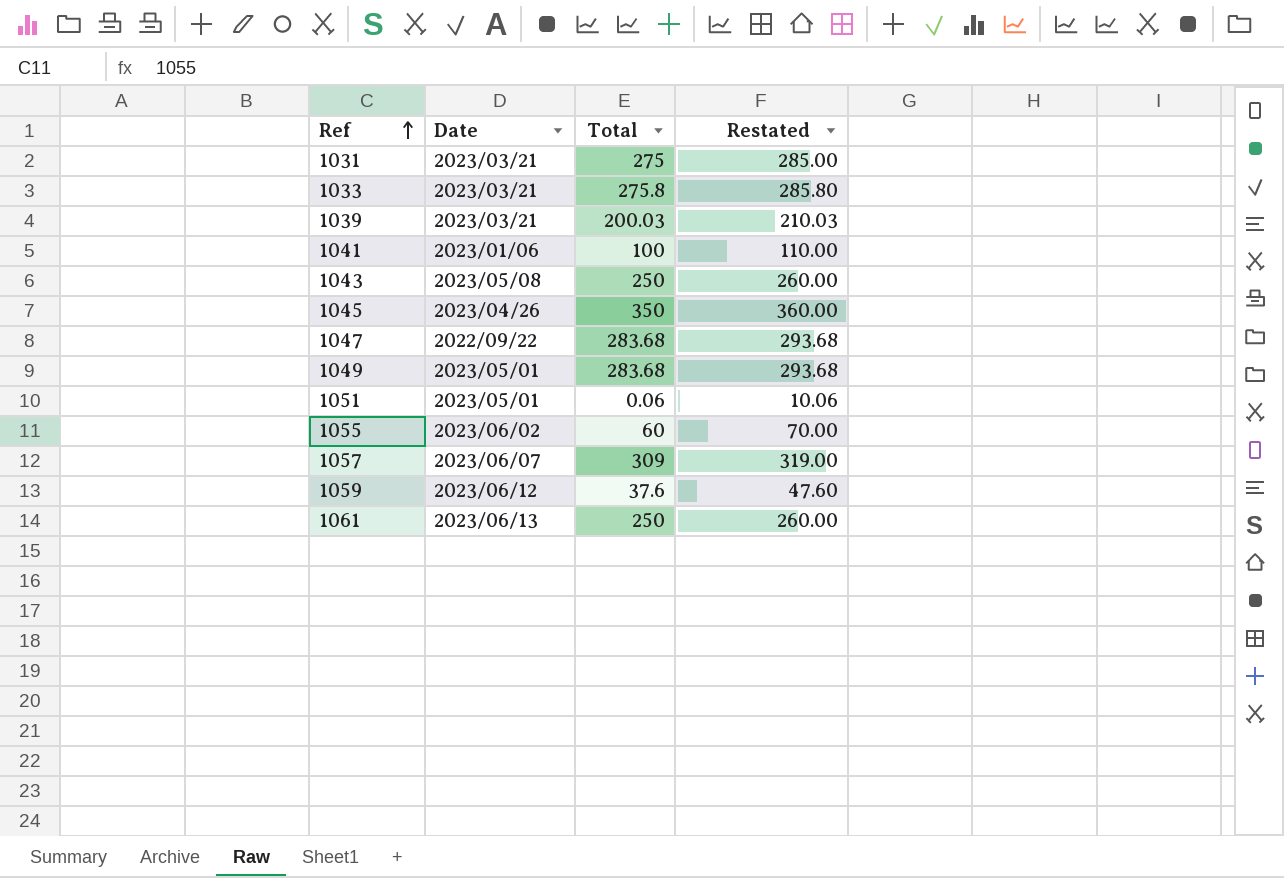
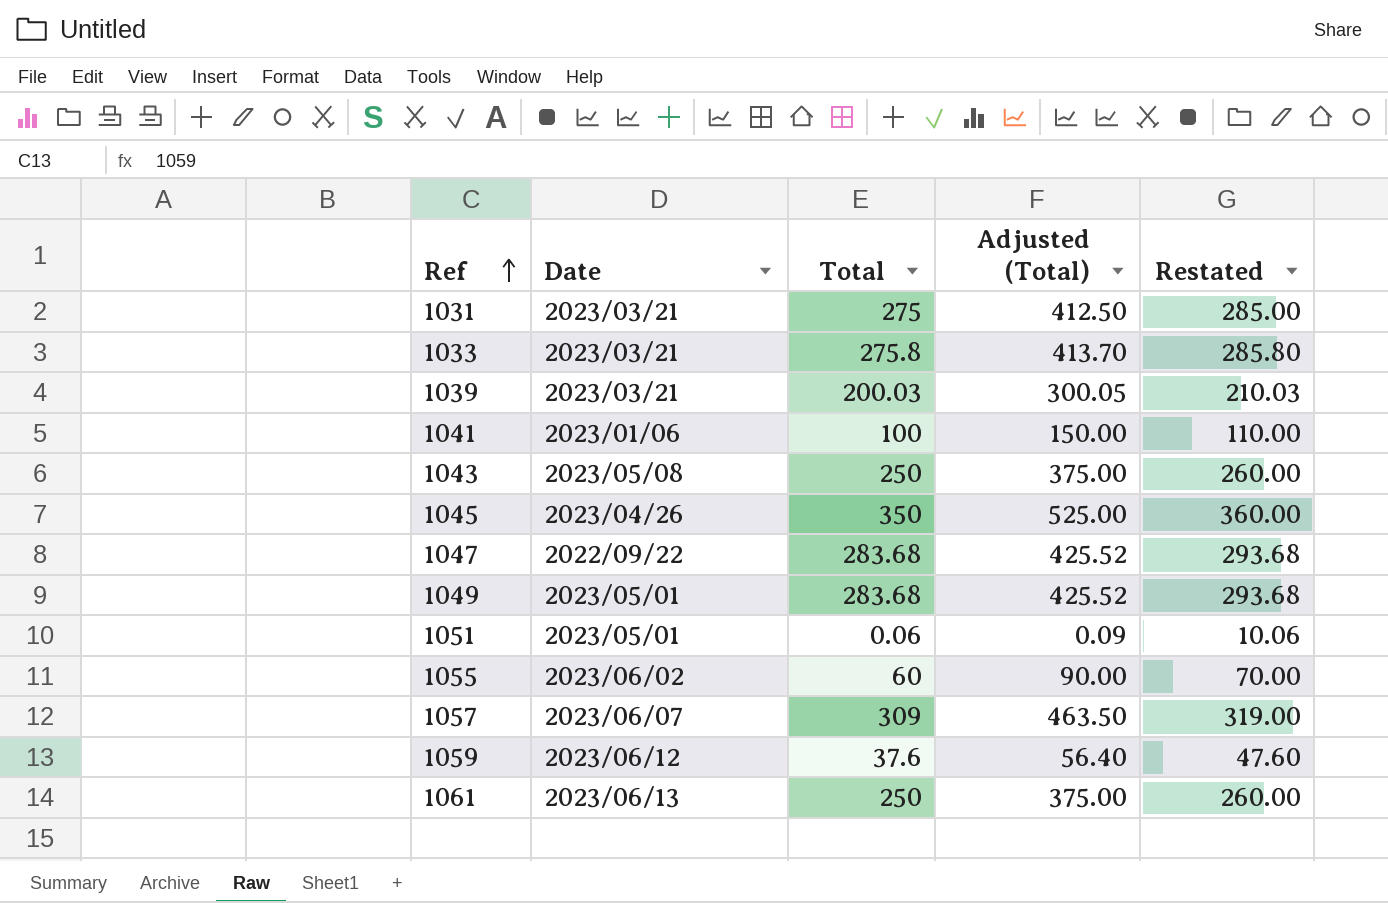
column Adjusted (Total) | formula: none -> [Total] * 1.5

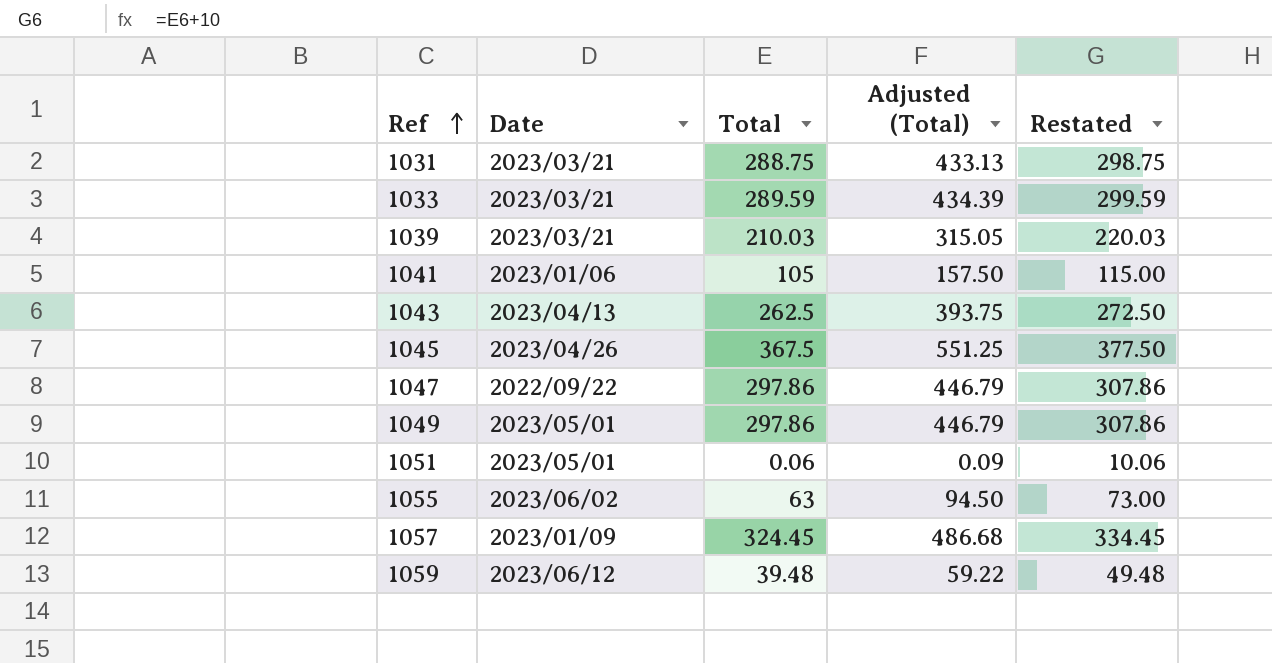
row 1061: 2023/06/13 | 250 | 375.00 | 260.00 -> none
1031 | Total: 275 -> 288.75
1031 | Adjusted (Total): 412.50 -> 433.13
1031 | Restated: 285.00 -> 298.75
1033 | Total: 275.8 -> 289.59
1033 | Adjusted (Total): 413.70 -> 434.39
1033 | Restated: 285.80 -> 299.59
1039 | Total: 200.03 -> 210.03
1039 | Adjusted (Total): 300.05 -> 315.05
1039 | Restated: 210.03 -> 220.03
1041 | Total: 100 -> 105
1041 | Adjusted (Total): 150.00 -> 157.50
1041 | Restated: 110.00 -> 115.00
1043 | Date: 2023/05/08 -> 2023/04/13
1043 | Total: 250 -> 262.5
1043 | Adjusted (Total): 375.00 -> 393.75
1043 | Restated: 260.00 -> 272.50
1045 | Total: 350 -> 367.5
1045 | Adjusted (Total): 525.00 -> 551.25
1045 | Restated: 360.00 -> 377.50
1047 | Total: 283.68 -> 297.86
1047 | Adjusted (Total): 425.52 -> 446.79
1047 | Restated: 293.68 -> 307.86
1049 | Total: 283.68 -> 297.86
1049 | Adjusted (Total): 425.52 -> 446.79
1049 | Restated: 293.68 -> 307.86
1055 | Total: 60 -> 63
1055 | Adjusted (Total): 90.00 -> 94.50
1055 | Restated: 70.00 -> 73.00
1057 | Date: 2023/06/07 -> 2023/01/09
1057 | Total: 309 -> 324.45
1057 | Adjusted (Total): 463.50 -> 486.68
1057 | Restated: 319.00 -> 334.45
1059 | Total: 37.6 -> 39.48
1059 | Adjusted (Total): 56.40 -> 59.22
1059 | Restated: 47.60 -> 49.48

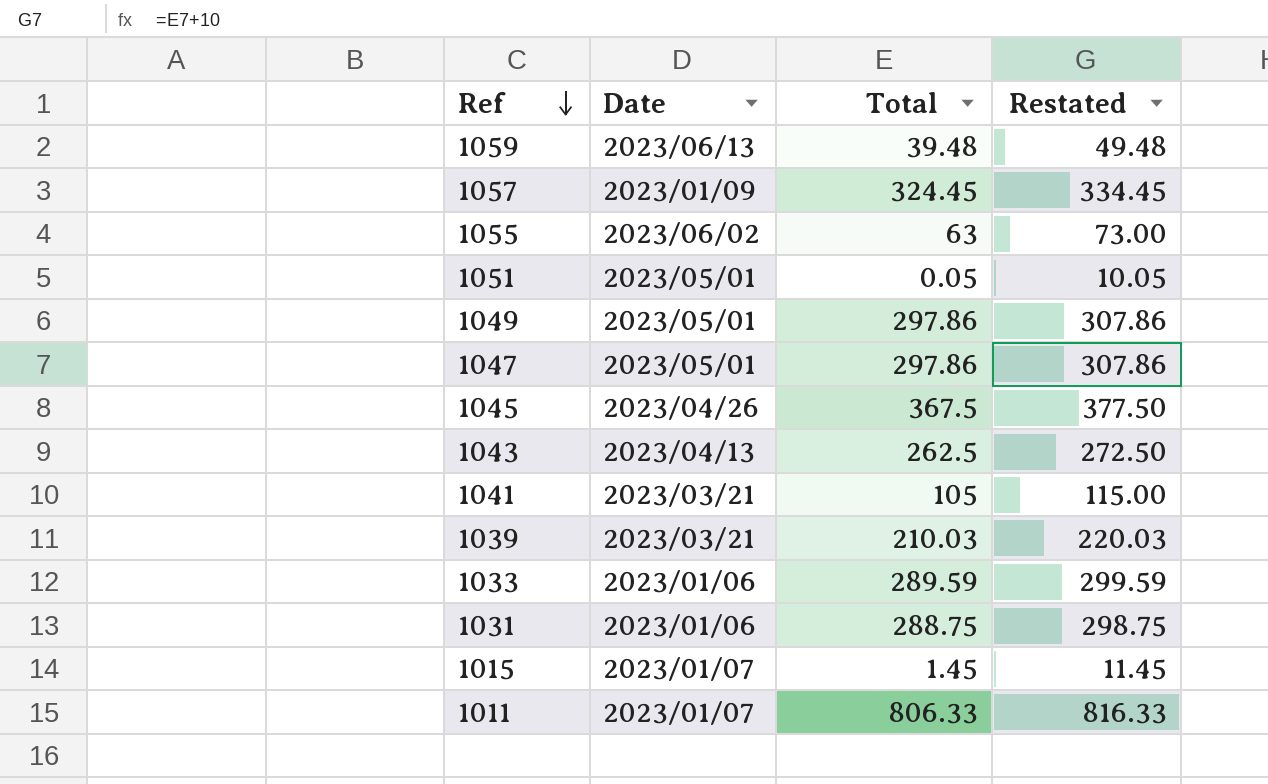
row order: Ref ascending -> Ref descending
column Adjusted (Total) | formula: [Total] * 1.5 -> none
1059 | Date: 2023/06/12 -> 2023/06/13
1051 | Total: 0.06 -> 0.05
1051 | Restated: 10.06 -> 10.05
1047 | Date: 2022/09/22 -> 2023/05/01
1041 | Date: 2023/01/06 -> 2023/03/21
1033 | Date: 2023/03/21 -> 2023/01/06
1031 | Date: 2023/03/21 -> 2023/01/06
row 1015: none -> 2023/01/07 | 1.45 | 11.45
row 1011: none -> 2023/01/07 | 806.33 | 816.33

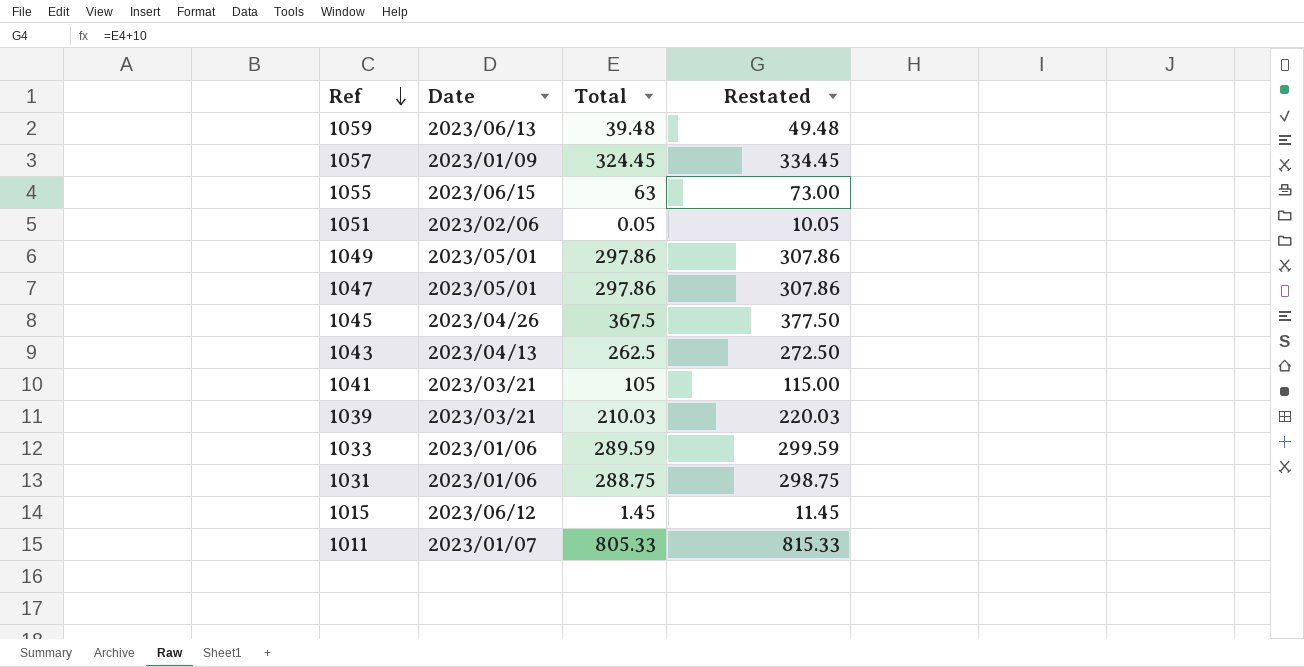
1055 | Date: 2023/06/02 -> 2023/06/15
1051 | Date: 2023/05/01 -> 2023/02/06
1015 | Date: 2023/01/07 -> 2023/06/12
1011 | Total: 806.33 -> 805.33
1011 | Restated: 816.33 -> 815.33

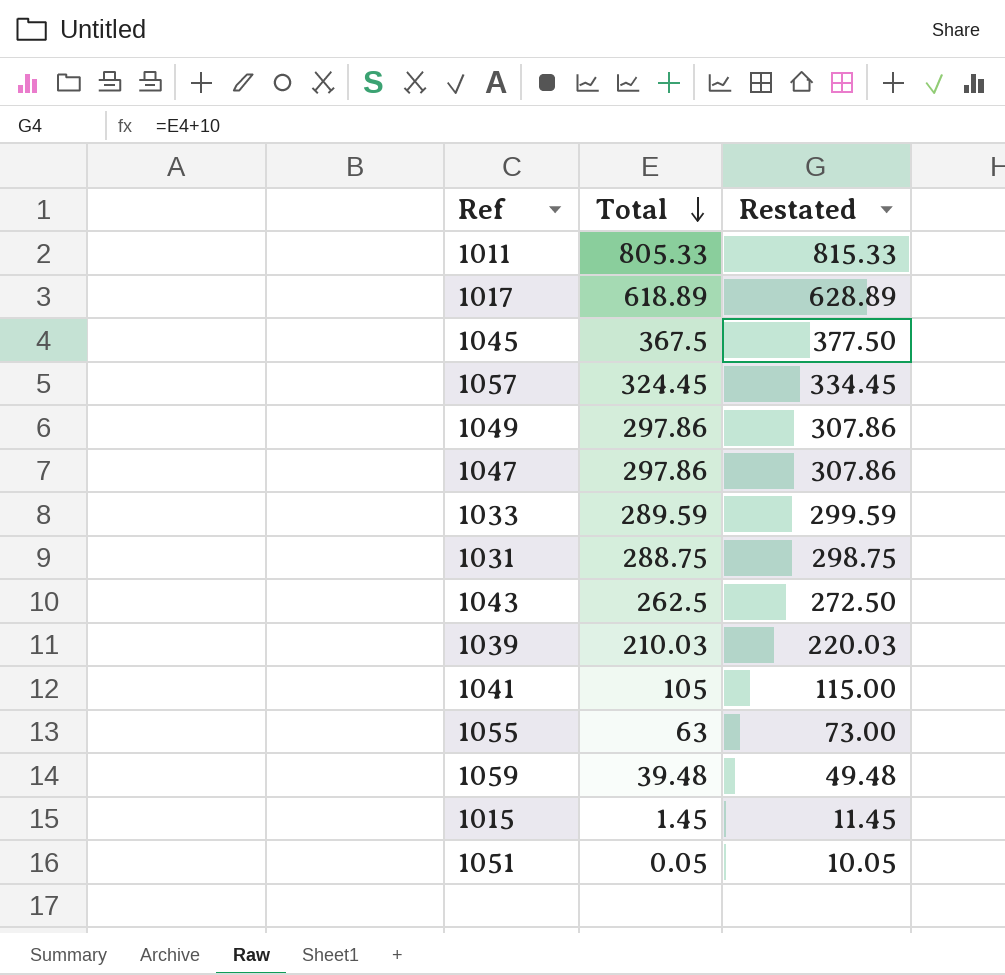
row order: Ref descending -> Total descending
column Date | position: 2 -> none
row 1017: none -> 618.89 | 628.89

